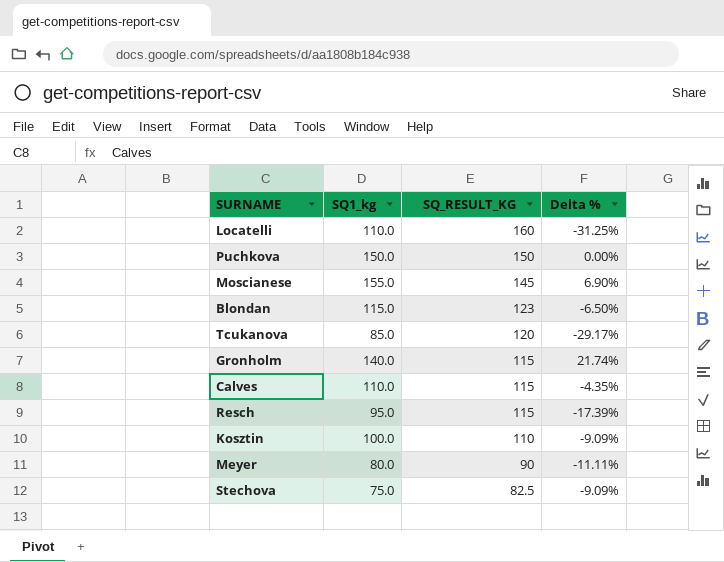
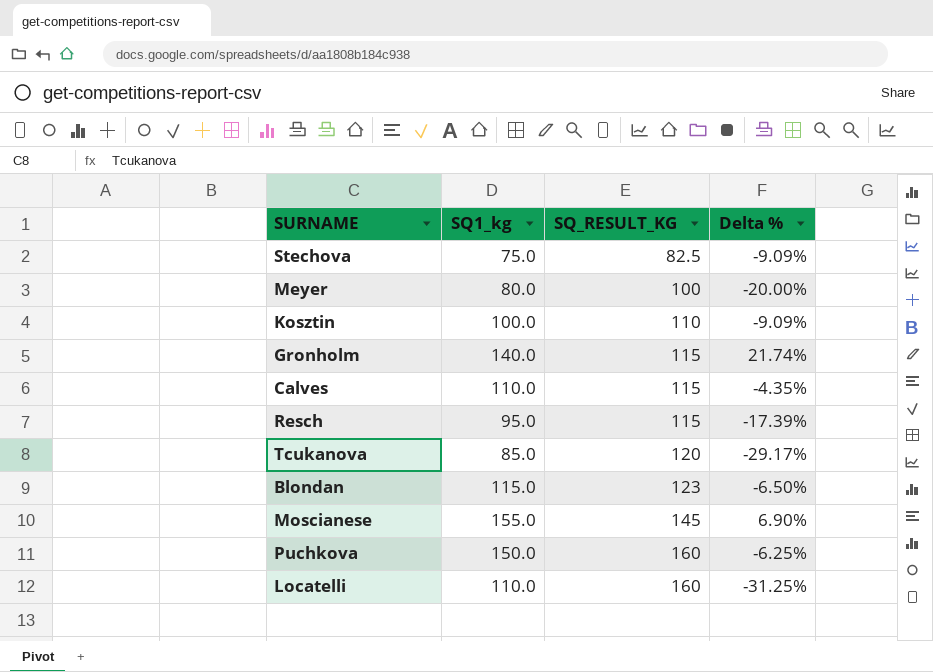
row order: SQ_RESULT_KG descending -> SQ_RESULT_KG ascending
Meyer | SQ_RESULT_KG: 90 -> 100
Meyer | Delta %: -11.11% -> -20.00%
Puchkova | SQ_RESULT_KG: 150 -> 160
Puchkova | Delta %: 0.00% -> -6.25%

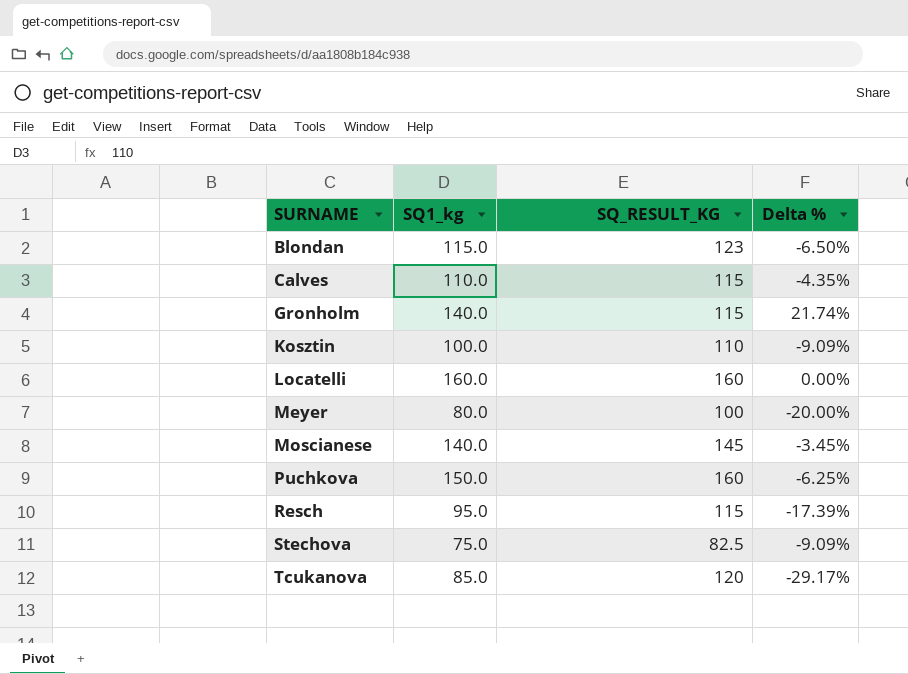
row order: SQ_RESULT_KG ascending -> SURNAME ascending
Locatelli | SQ1_kg: 110.0 -> 160.0
Locatelli | Delta %: -31.25% -> 0.00%
Moscianese | SQ1_kg: 155.0 -> 140.0
Moscianese | Delta %: 6.90% -> -3.45%

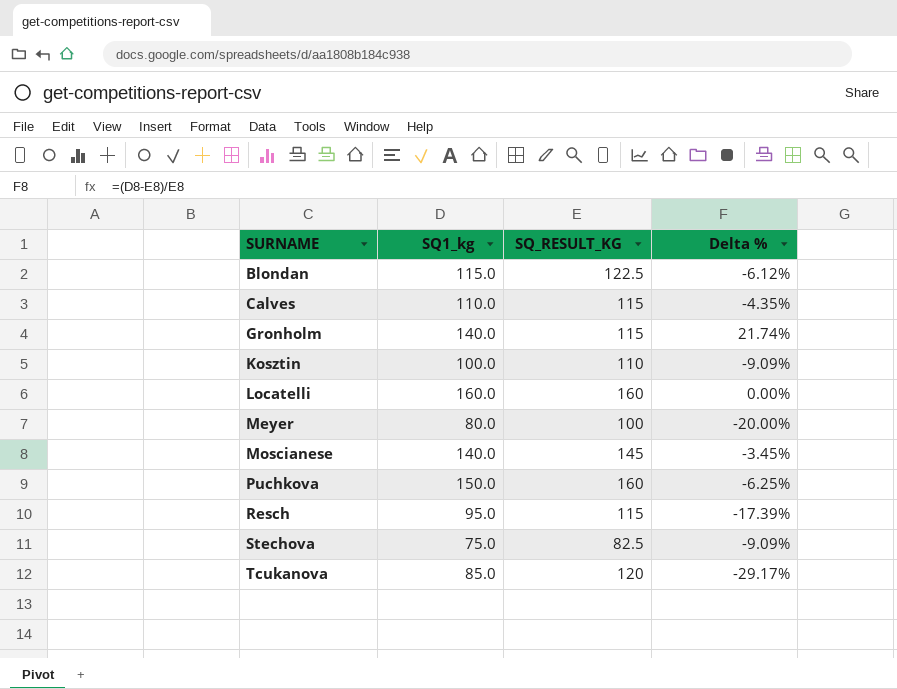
Blondan | SQ_RESULT_KG: 123 -> 122.5
Blondan | Delta %: -6.50% -> -6.12%

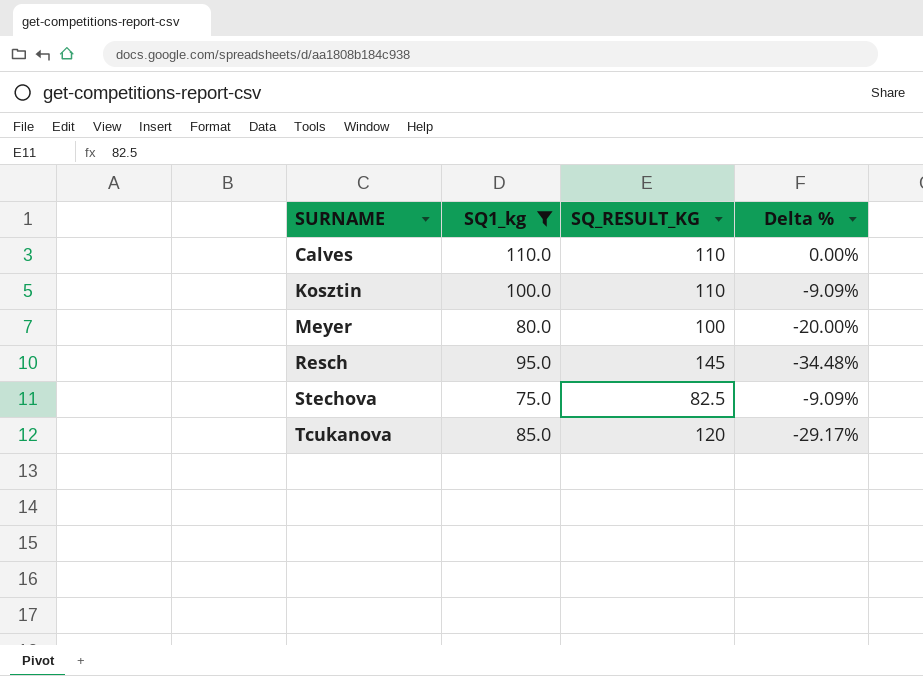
filter: none -> SQ1_kg <= 110.0
Calves | SQ_RESULT_KG: 115 -> 110
Calves | Delta %: -4.35% -> 0.00%
Resch | SQ_RESULT_KG: 115 -> 145
Resch | Delta %: -17.39% -> -34.48%

